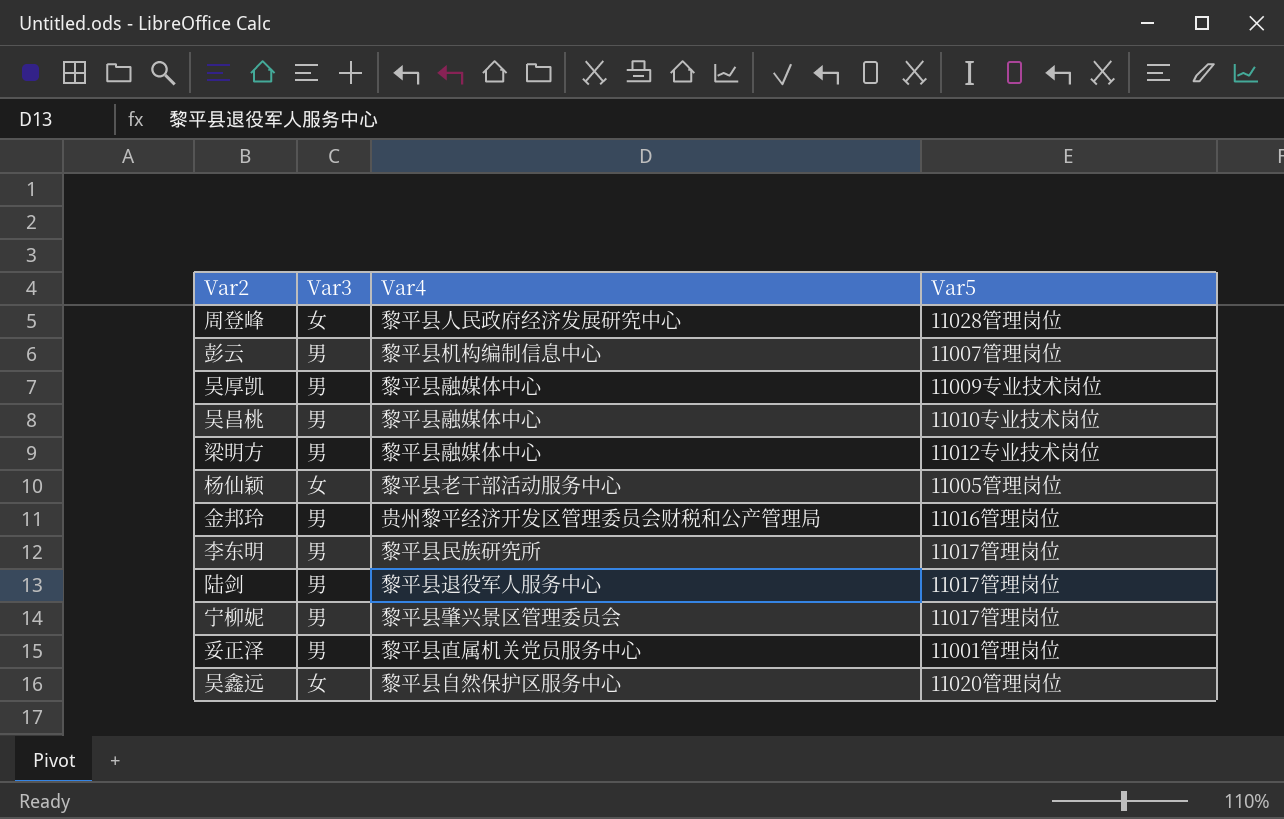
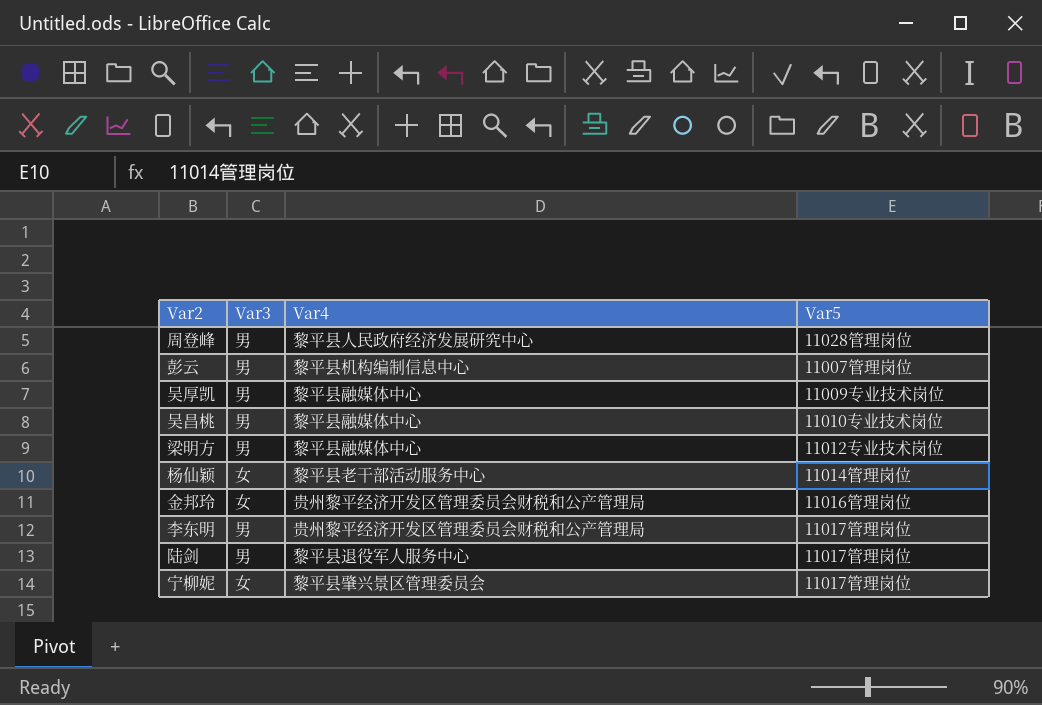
row 妥正泽: 男 | 黎平县直属机关党员服务中心 | 11001管理岗位 -> none
row 吴鑫远: 女 | 黎平县自然保护区服务中心 | 11020管理岗位 -> none
周登峰 | Var3: 女 -> 男
杨仙颖 | Var5: 11005管理岗位 -> 11014管理岗位
金邦玲 | Var3: 男 -> 女
李东明 | Var4: 黎平县民族研究所 -> 贵州黎平经济开发区管理委员会财税和公产管理局
宁柳妮 | Var3: 男 -> 女

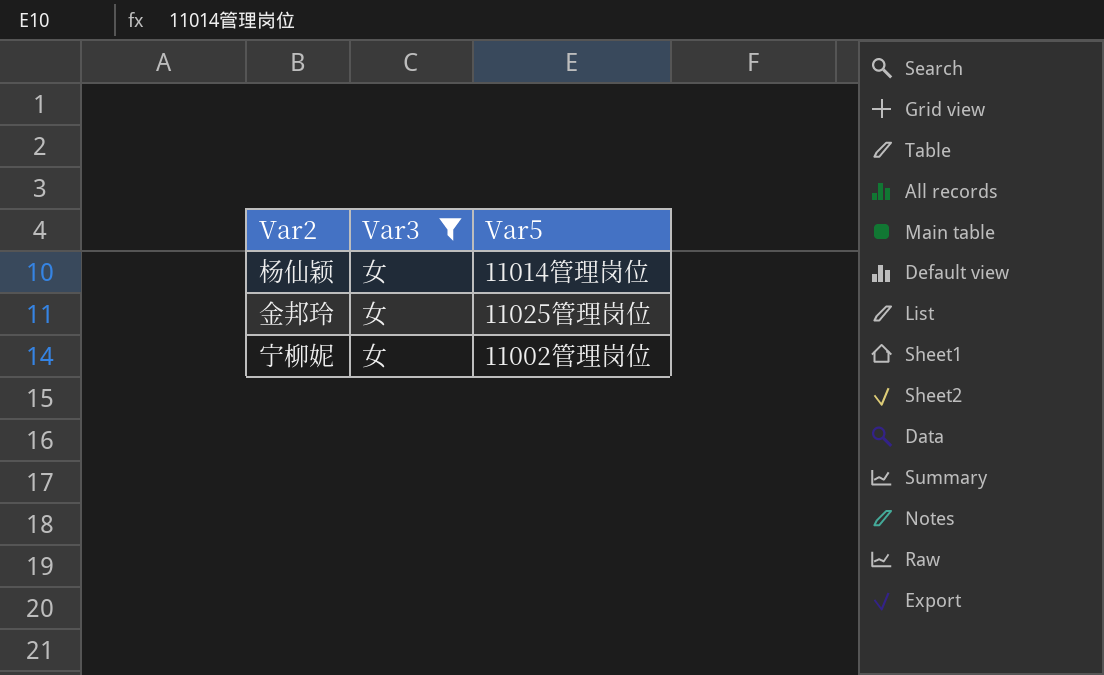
filter: none -> Var3 = 女
column Var4 | position: 3 -> none
金邦玲 | Var5: 11016管理岗位 -> 11025管理岗位
宁柳妮 | Var5: 11017管理岗位 -> 11002管理岗位

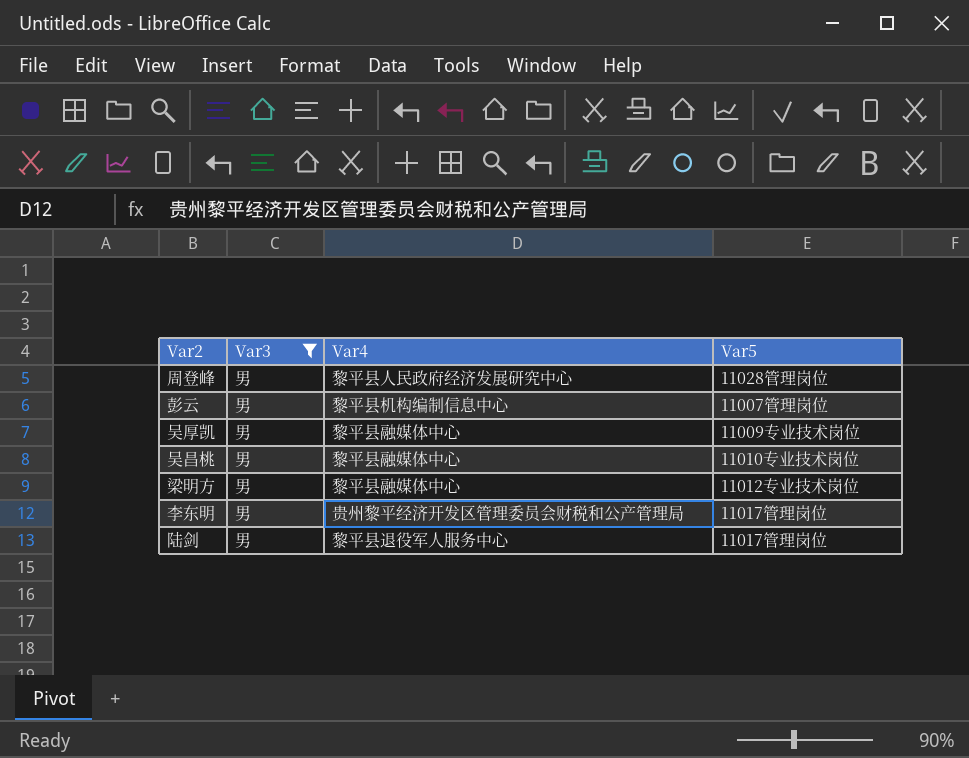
filter: Var3 = 女 -> Var3 = 男
column Var4 | position: none -> 3

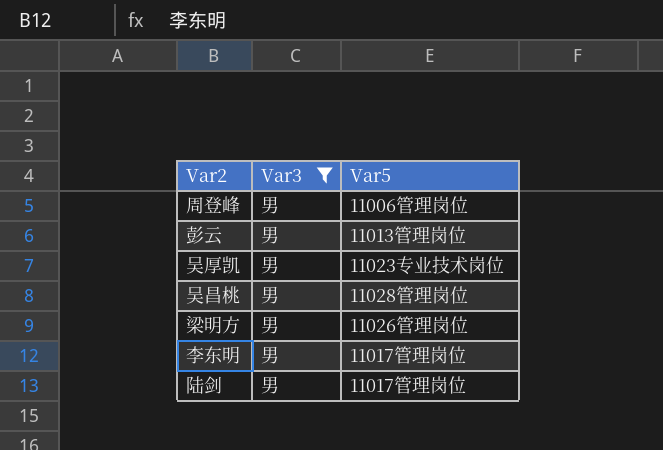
column Var4 | position: 3 -> none
周登峰 | Var5: 11028管理岗位 -> 11006管理岗位
彭云 | Var5: 11007管理岗位 -> 11013管理岗位
吴厚凯 | Var5: 11009专业技术岗位 -> 11023专业技术岗位
吴昌桃 | Var5: 11010专业技术岗位 -> 11028管理岗位
梁明方 | Var5: 11012专业技术岗位 -> 11026管理岗位

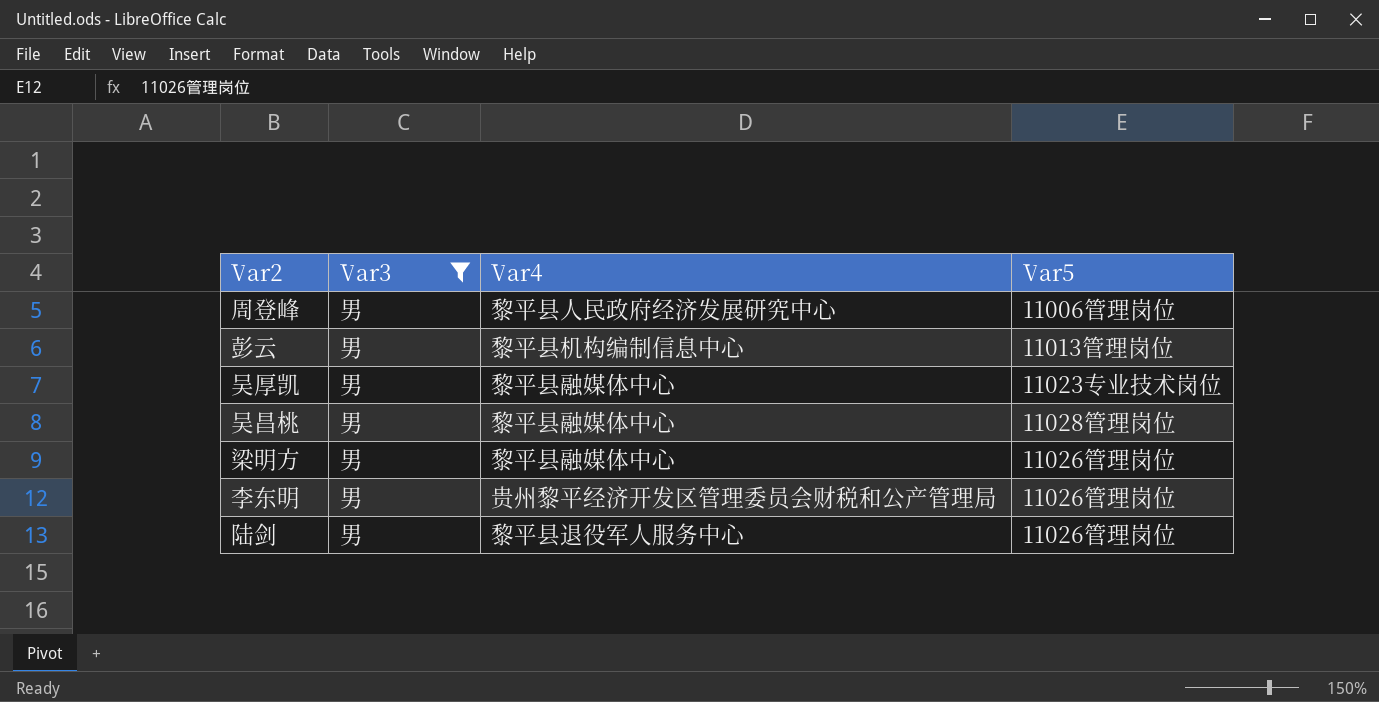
column Var4 | position: none -> 3
李东明 | Var5: 11017管理岗位 -> 11026管理岗位
陆剑 | Var5: 11017管理岗位 -> 11026管理岗位

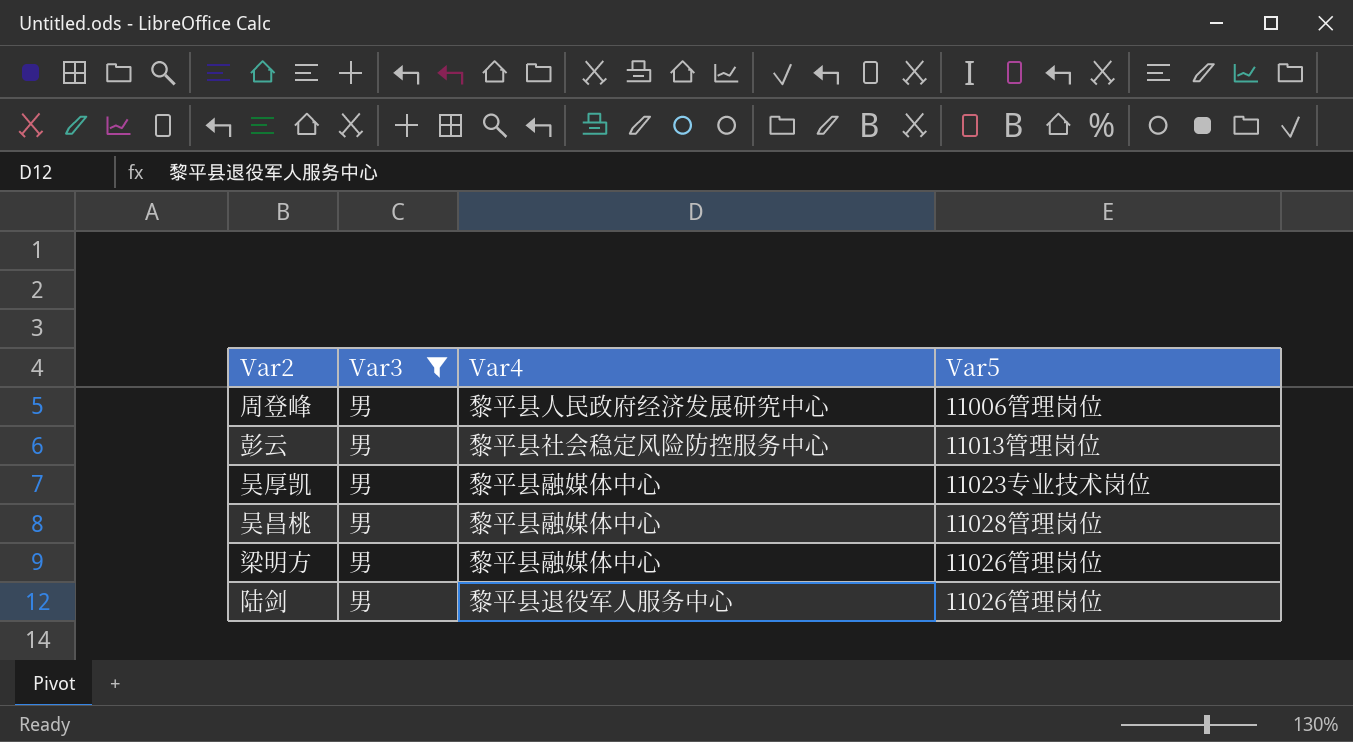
row 李东明: 男 | 贵州黎平经济开发区管理委员会财税和公产管理局 | 11026管理岗位 -> none
彭云 | Var4: 黎平县机构编制信息中心 -> 黎平县社会稳定风险防控服务中心

